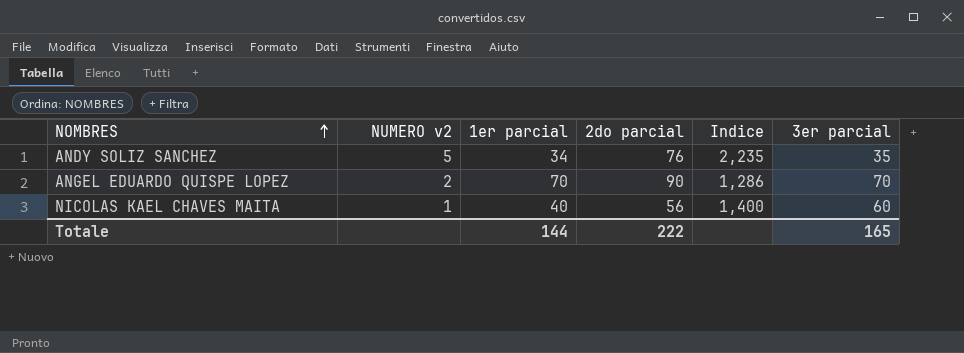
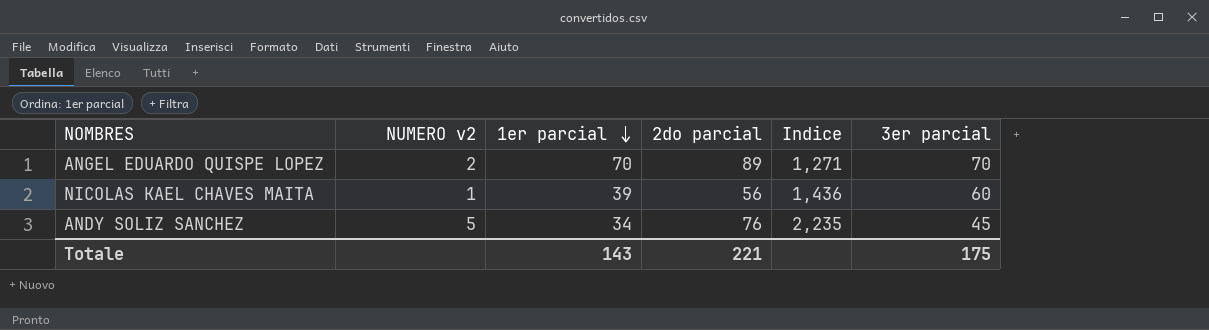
row order: NOMBRES ascending -> 1er parcial descending
ANGEL EDUARDO QUISPE LOPEZ | 2do parcial: 90 -> 89
ANGEL EDUARDO QUISPE LOPEZ | Indice: 1,286 -> 1,271
NICOLAS KAEL CHAVES MAITA | 1er parcial: 40 -> 39
NICOLAS KAEL CHAVES MAITA | Indice: 1,400 -> 1,436
ANDY SOLIZ SANCHEZ | 3er parcial: 35 -> 45
Totale | 1er parcial: 144 -> 143
Totale | 2do parcial: 222 -> 221
Totale | 3er parcial: 165 -> 175

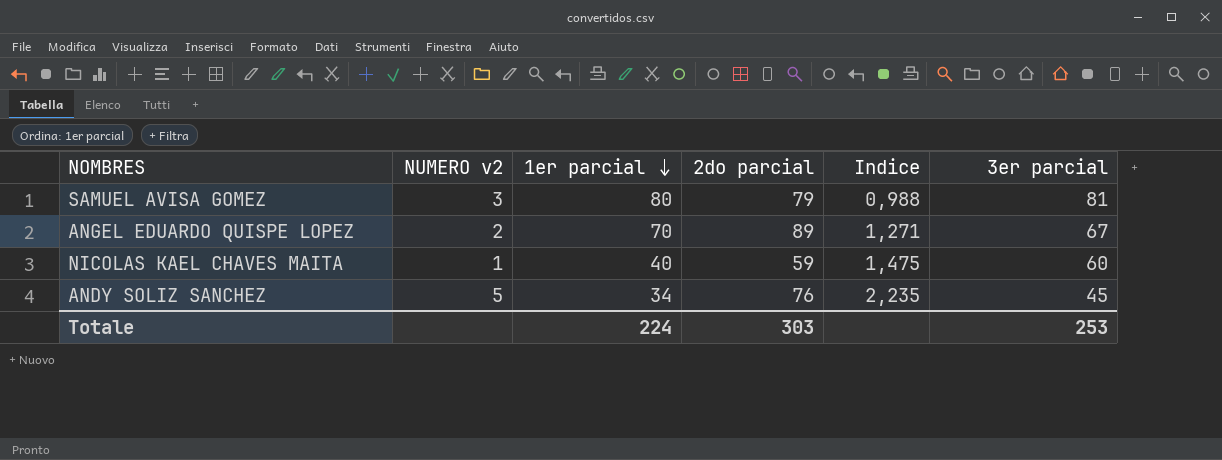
row SAMUEL AVISA GOMEZ: none -> 3 | 80 | 79 | 0,988 | 81
ANGEL EDUARDO QUISPE LOPEZ | 3er parcial: 70 -> 67
NICOLAS KAEL CHAVES MAITA | 1er parcial: 39 -> 40
NICOLAS KAEL CHAVES MAITA | 2do parcial: 56 -> 59
NICOLAS KAEL CHAVES MAITA | Indice: 1,436 -> 1,475
Totale | 1er parcial: 143 -> 224
Totale | 2do parcial: 221 -> 303
Totale | 3er parcial: 175 -> 253

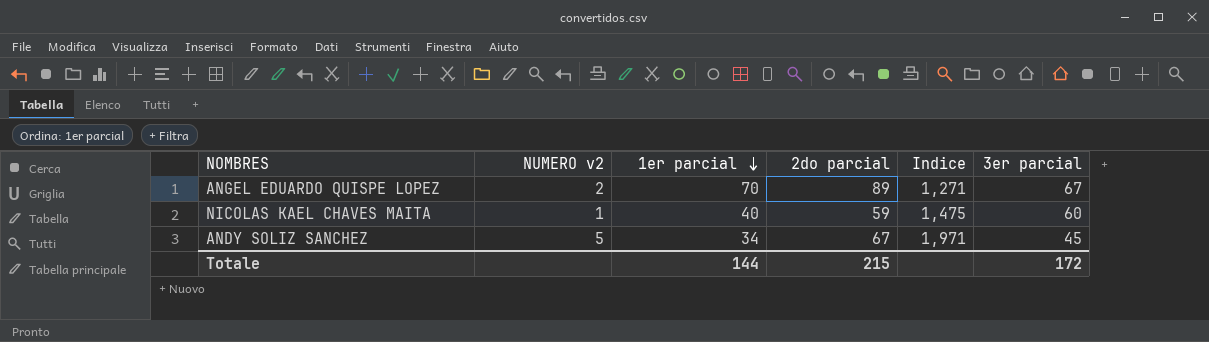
row SAMUEL AVISA GOMEZ: 3 | 80 | 79 | 0,988 | 81 -> none
ANDY SOLIZ SANCHEZ | 2do parcial: 76 -> 67
ANDY SOLIZ SANCHEZ | Indice: 2,235 -> 1,971
Totale | 1er parcial: 224 -> 144
Totale | 2do parcial: 303 -> 215
Totale | 3er parcial: 253 -> 172

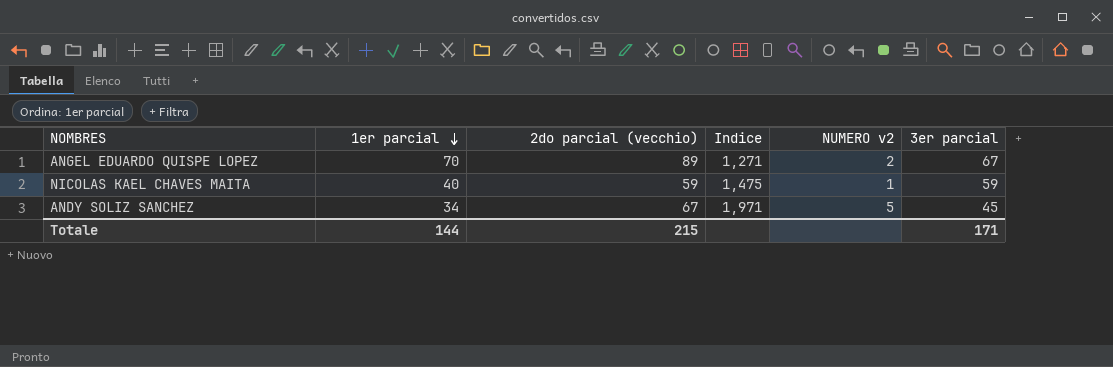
column name: 2do parcial -> 2do parcial (vecchio)
column NUMERO v2 | position: 2 -> 5
NICOLAS KAEL CHAVES MAITA | 3er parcial: 60 -> 59
Totale | 3er parcial: 172 -> 171

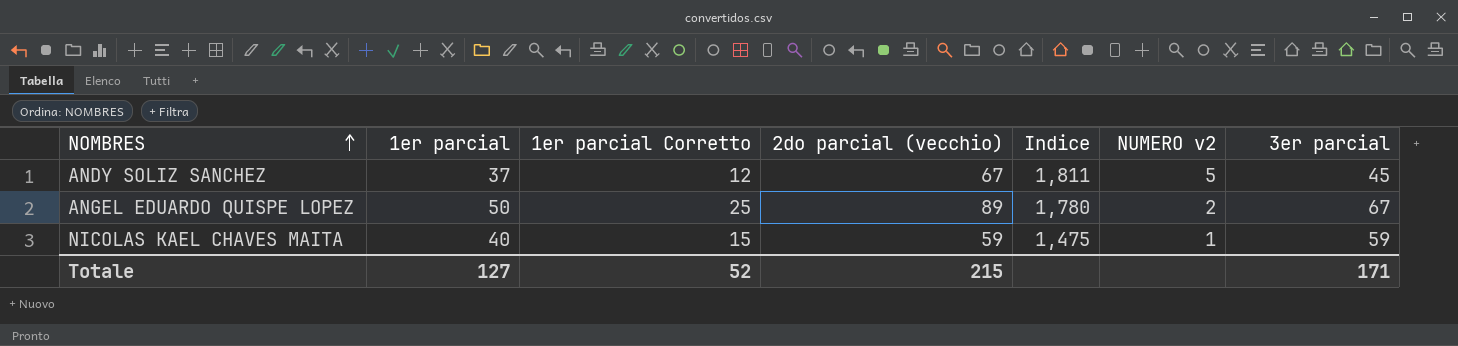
row order: 1er parcial descending -> NOMBRES ascending
column 1er parcial Corretto | formula: none -> [1er parcial] - 25
ANDY SOLIZ SANCHEZ | 1er parcial: 34 -> 37
ANDY SOLIZ SANCHEZ | Indice: 1,971 -> 1,811
ANGEL EDUARDO QUISPE LOPEZ | 1er parcial: 70 -> 50
ANGEL EDUARDO QUISPE LOPEZ | Indice: 1,271 -> 1,780
Totale | 1er parcial: 144 -> 127

